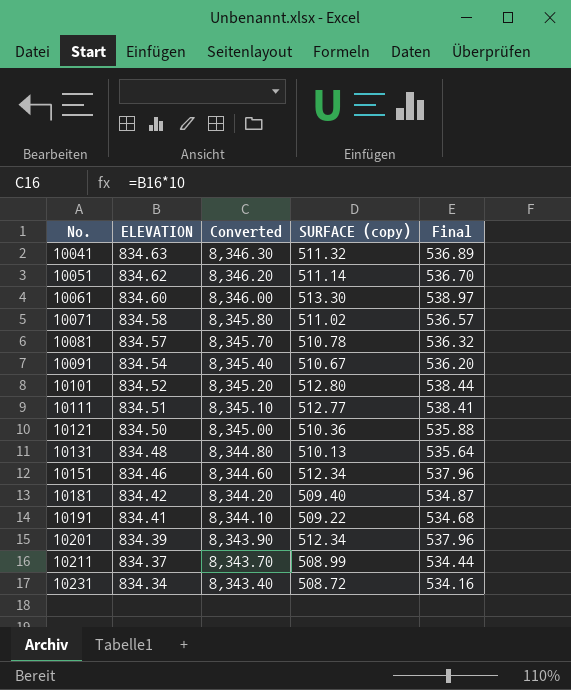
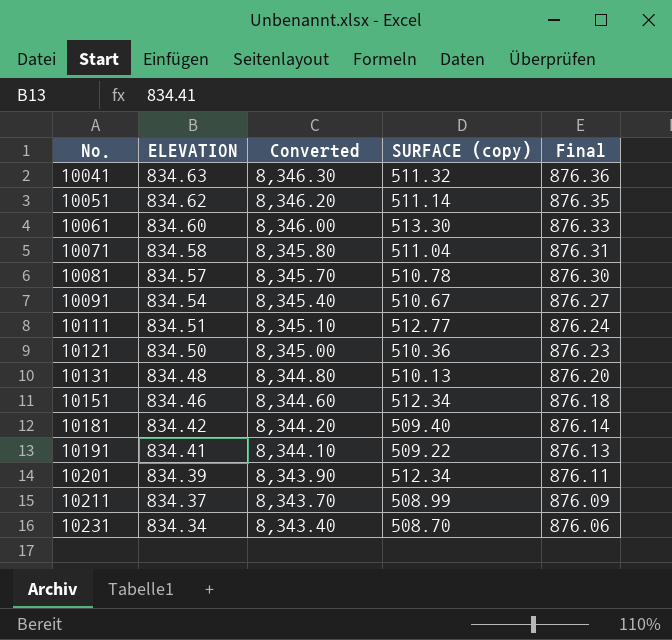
column Final | formula: [SURFACE (copy)] * 1.05 -> [ELEVATION] * 1.05
row 10101: 834.52 | 8,345.20 | 512.80 | 538.44 -> none
10071 | SURFACE (copy): 511.02 -> 511.04
10231 | SURFACE (copy): 508.72 -> 508.70

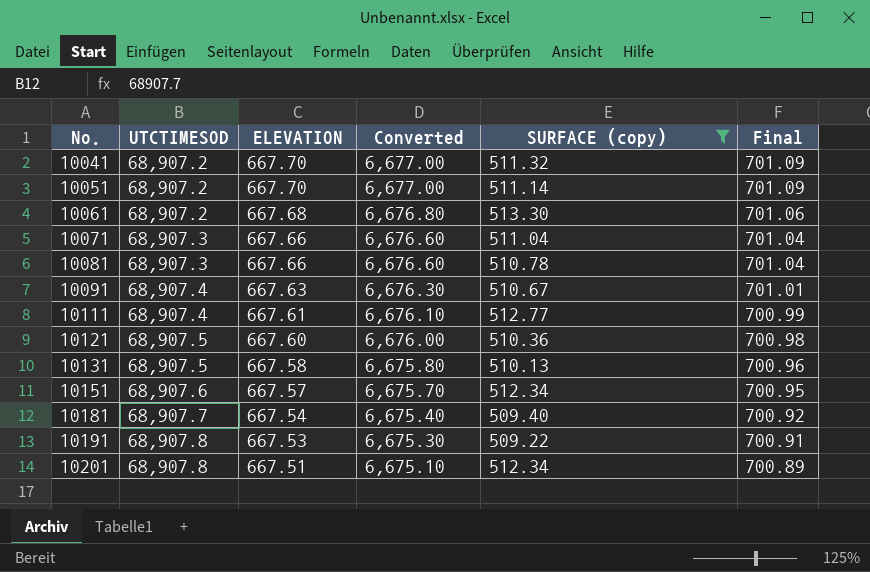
filter: none -> SURFACE (copy) >= 509.22
column UTCTIMESOD | position: none -> 2
10041 | ELEVATION: 834.63 -> 667.70
10041 | Converted: 8,346.30 -> 6,677.00
10041 | Final: 876.36 -> 701.09
10051 | ELEVATION: 834.62 -> 667.70
10051 | Converted: 8,346.20 -> 6,677.00
10051 | Final: 876.35 -> 701.09
10061 | ELEVATION: 834.60 -> 667.68
10061 | Converted: 8,346.00 -> 6,676.80
10061 | Final: 876.33 -> 701.06
10071 | ELEVATION: 834.58 -> 667.66
10071 | Converted: 8,345.80 -> 6,676.60
10071 | Final: 876.31 -> 701.04
10081 | ELEVATION: 834.57 -> 667.66
10081 | Converted: 8,345.70 -> 6,676.60
10081 | Final: 876.30 -> 701.04
10091 | ELEVATION: 834.54 -> 667.63
10091 | Converted: 8,345.40 -> 6,676.30
10091 | Final: 876.27 -> 701.01
10111 | ELEVATION: 834.51 -> 667.61
10111 | Converted: 8,345.10 -> 6,676.10
10111 | Final: 876.24 -> 700.99
10121 | ELEVATION: 834.50 -> 667.60
10121 | Converted: 8,345.00 -> 6,676.00
10121 | Final: 876.23 -> 700.98
10131 | ELEVATION: 834.48 -> 667.58
10131 | Converted: 8,344.80 -> 6,675.80
10131 | Final: 876.20 -> 700.96
10151 | ELEVATION: 834.46 -> 667.57
10151 | Converted: 8,344.60 -> 6,675.70
10151 | Final: 876.18 -> 700.95
10181 | ELEVATION: 834.42 -> 667.54
10181 | Converted: 8,344.20 -> 6,675.40
10181 | Final: 876.14 -> 700.92
10191 | ELEVATION: 834.41 -> 667.53
10191 | Converted: 8,344.10 -> 6,675.30
10191 | Final: 876.13 -> 700.91
10201 | ELEVATION: 834.39 -> 667.51
10201 | Converted: 8,343.90 -> 6,675.10
10201 | Final: 876.11 -> 700.89

